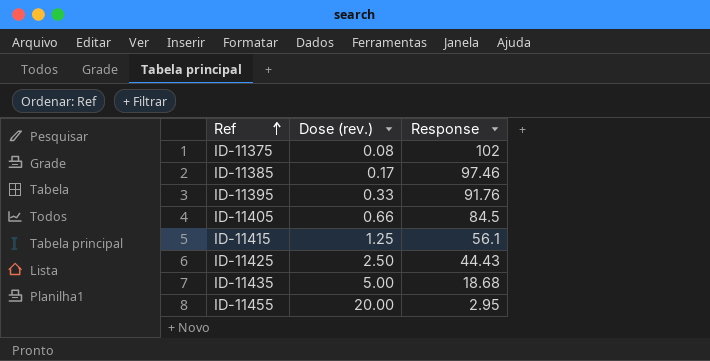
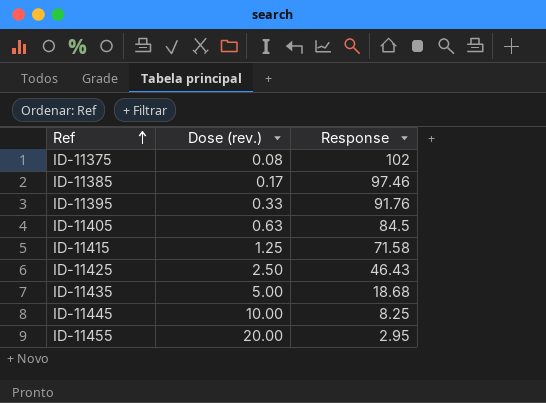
ID-11405 | Dose (rev.): 0.66 -> 0.63
ID-11415 | Response: 56.1 -> 71.58
ID-11425 | Response: 44.43 -> 46.43
row ID-11445: none -> 10.00 | 8.25

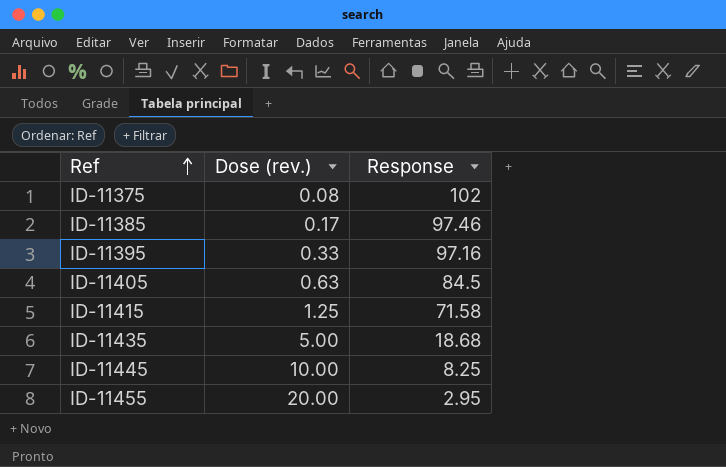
row ID-11425: 2.50 | 46.43 -> none
ID-11395 | Response: 91.76 -> 97.16

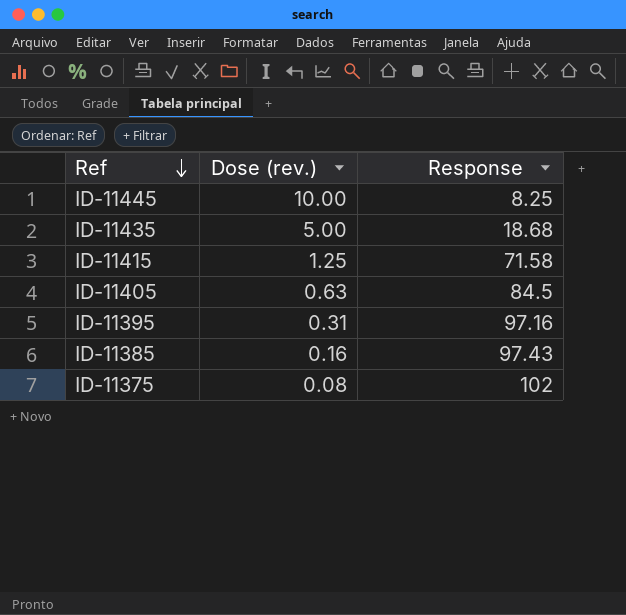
row order: Ref ascending -> Ref descending
row ID-11455: 20.00 | 2.95 -> none
ID-11395 | Dose (rev.): 0.33 -> 0.31
ID-11385 | Dose (rev.): 0.17 -> 0.16
ID-11385 | Response: 97.46 -> 97.43

